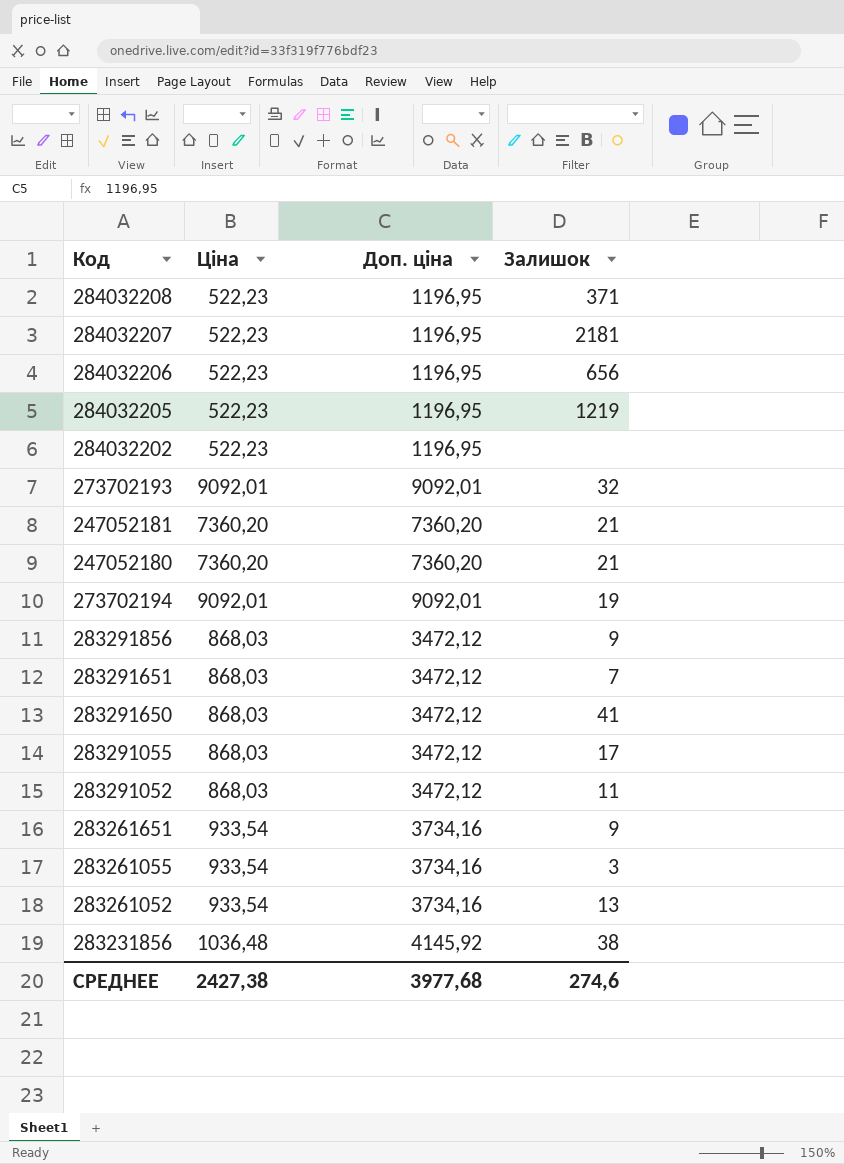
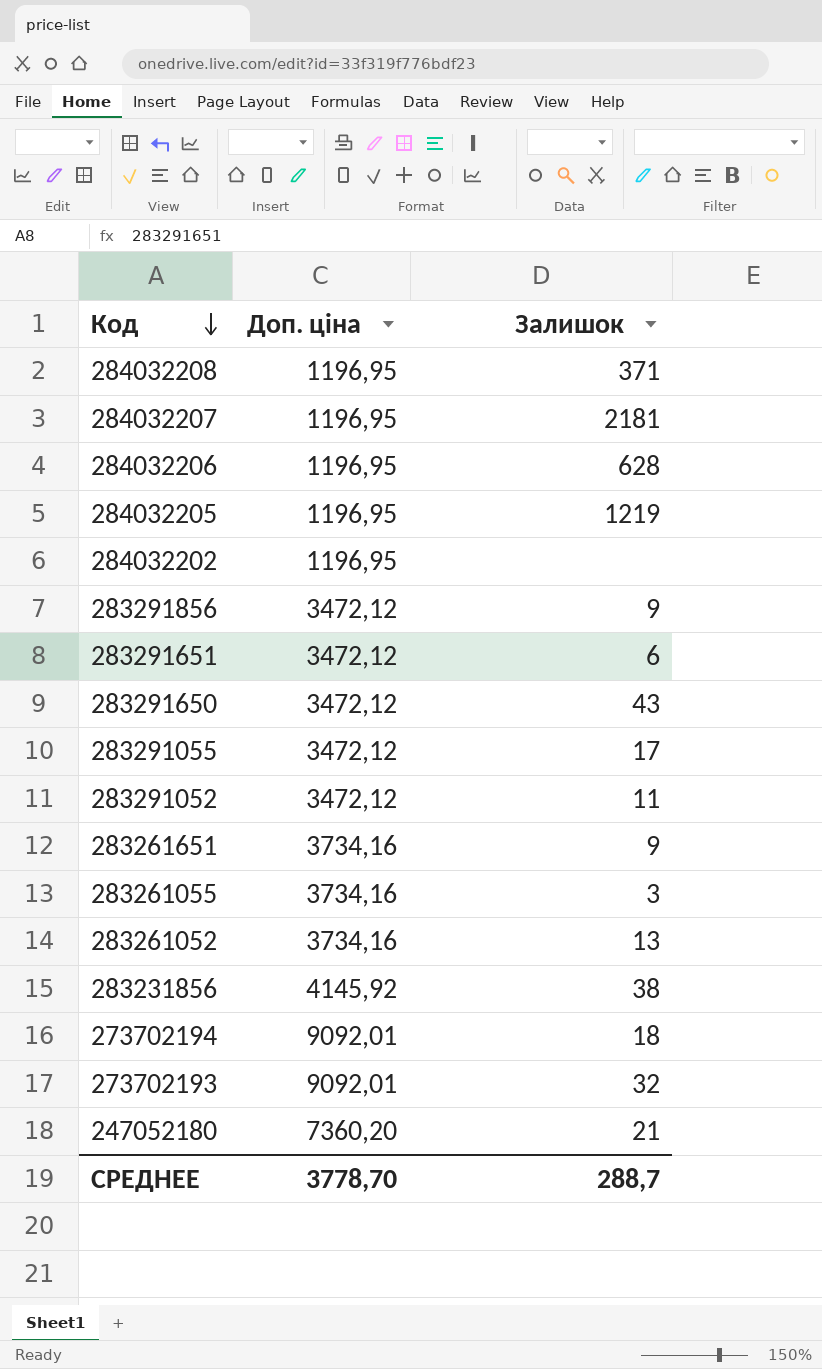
row order: none -> Код descending
column Ціна | position: 2 -> none
row 247052181: 7360,20 | 7360,20 | 21 -> none
284032206 | Залишок: 656 -> 628
283291651 | Залишок: 7 -> 6
283291650 | Залишок: 41 -> 43
273702194 | Залишок: 19 -> 18
СРЕДНЕЕ | Доп. ціна: 3977,68 -> 3778,70
СРЕДНЕЕ | Залишок: 274,6 -> 288,7

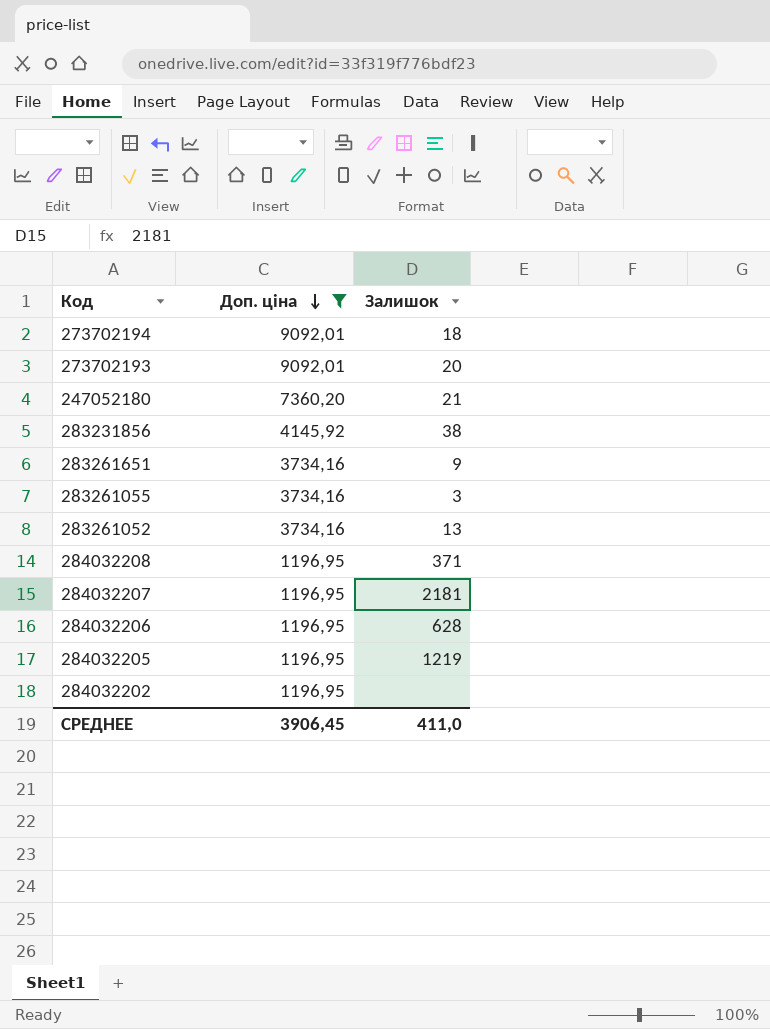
filter: none -> Доп. ціна != 3472,12
row order: Код descending -> Доп. ціна descending
273702193 | Залишок: 32 -> 20
СРЕДНЕЕ | Доп. ціна: 3778,70 -> 3906,45
СРЕДНЕЕ | Залишок: 288,7 -> 411,0

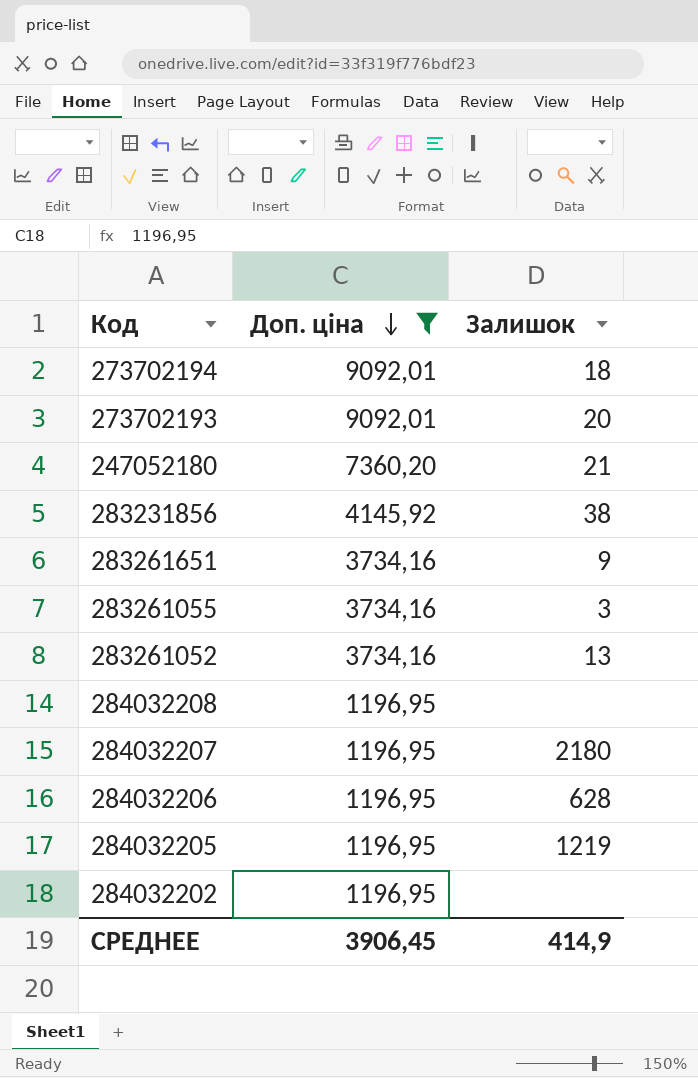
284032208 | Залишок: 371 -> none
284032207 | Залишок: 2181 -> 2180
СРЕДНЕЕ | Залишок: 411,0 -> 414,9

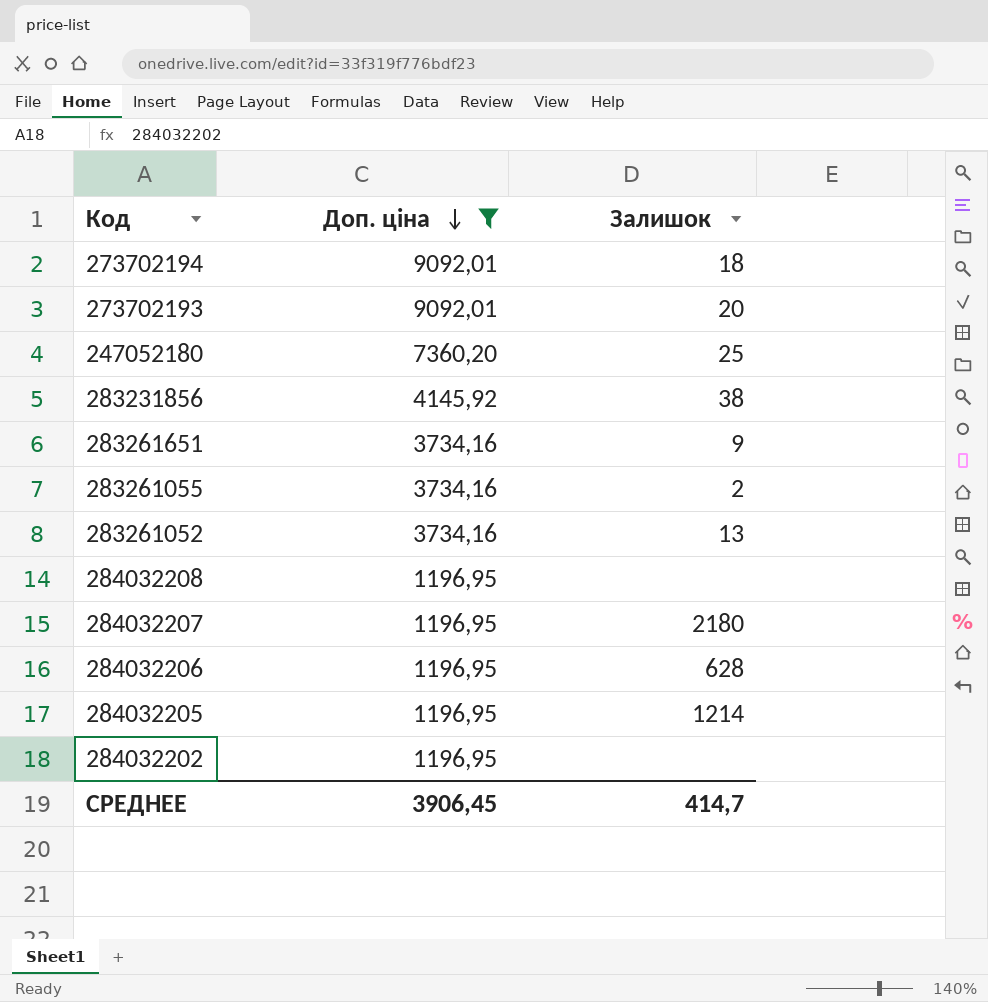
247052180 | Залишок: 21 -> 25
283261055 | Залишок: 3 -> 2
284032205 | Залишок: 1219 -> 1214
СРЕДНЕЕ | Залишок: 414,9 -> 414,7

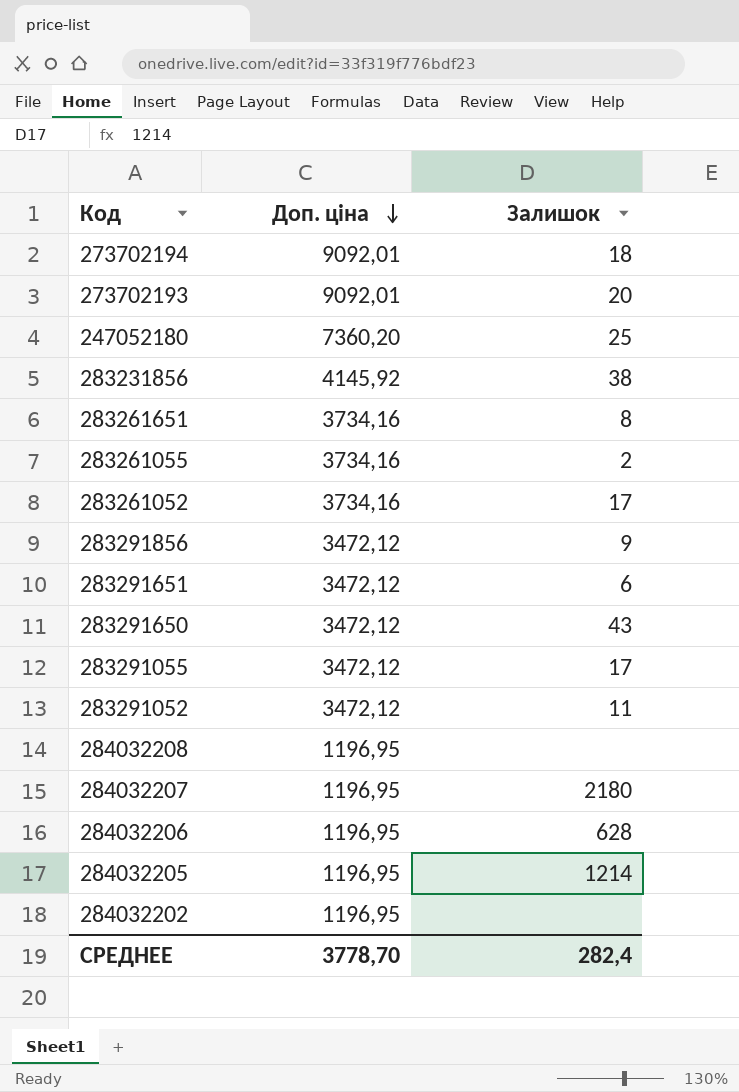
filter: Доп. ціна != 3472,12 -> none
283261651 | Залишок: 9 -> 8
283261052 | Залишок: 13 -> 17
СРЕДНЕЕ | Доп. ціна: 3906,45 -> 3778,70
СРЕДНЕЕ | Залишок: 414,7 -> 282,4

